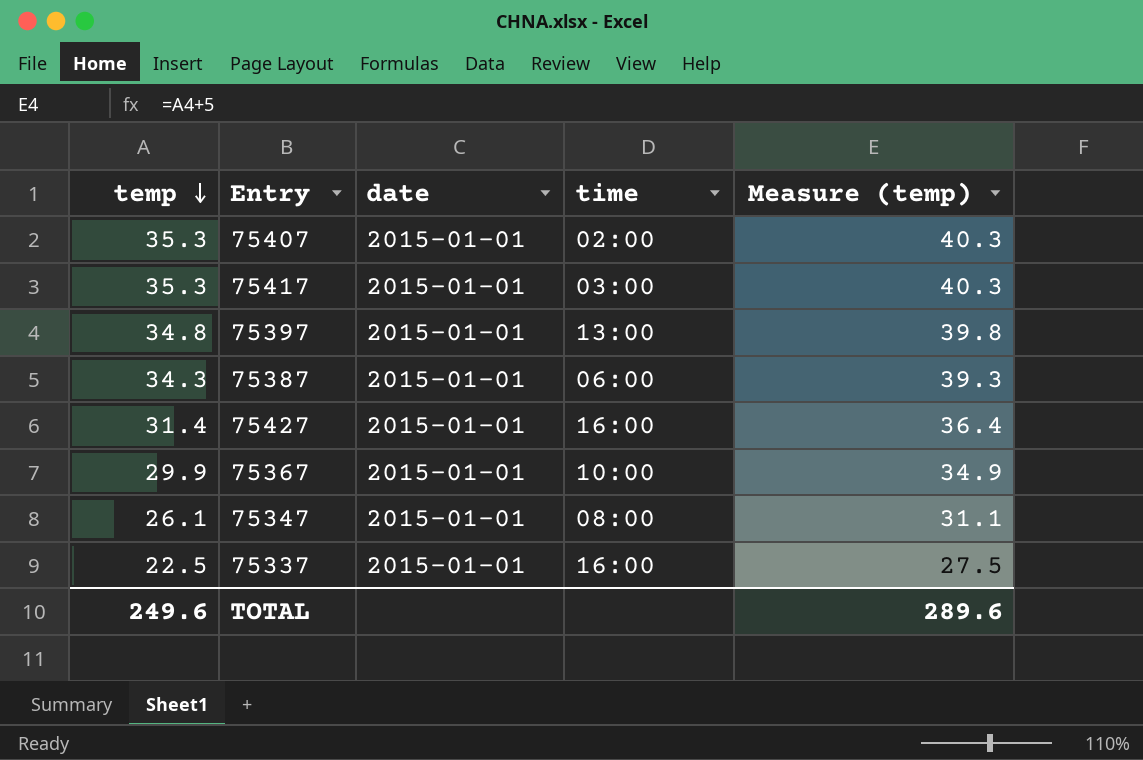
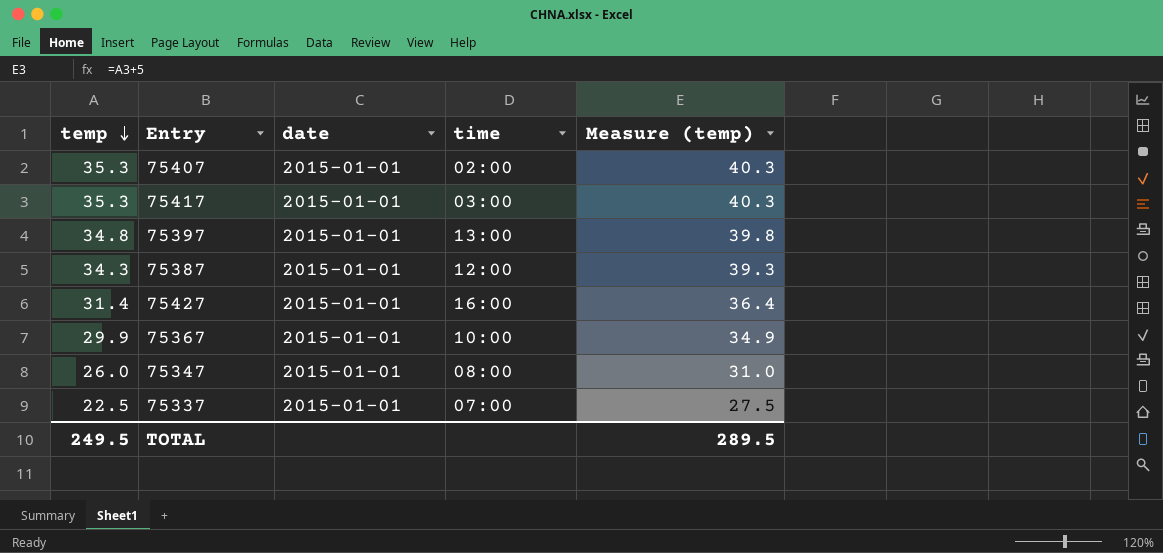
75387 | time: 06:00 -> 12:00
75347 | temp: 26.1 -> 26.0
75347 | Measure (temp): 31.1 -> 31.0
75337 | time: 16:00 -> 07:00
TOTAL | temp: 249.6 -> 249.5
TOTAL | Measure (temp): 289.6 -> 289.5

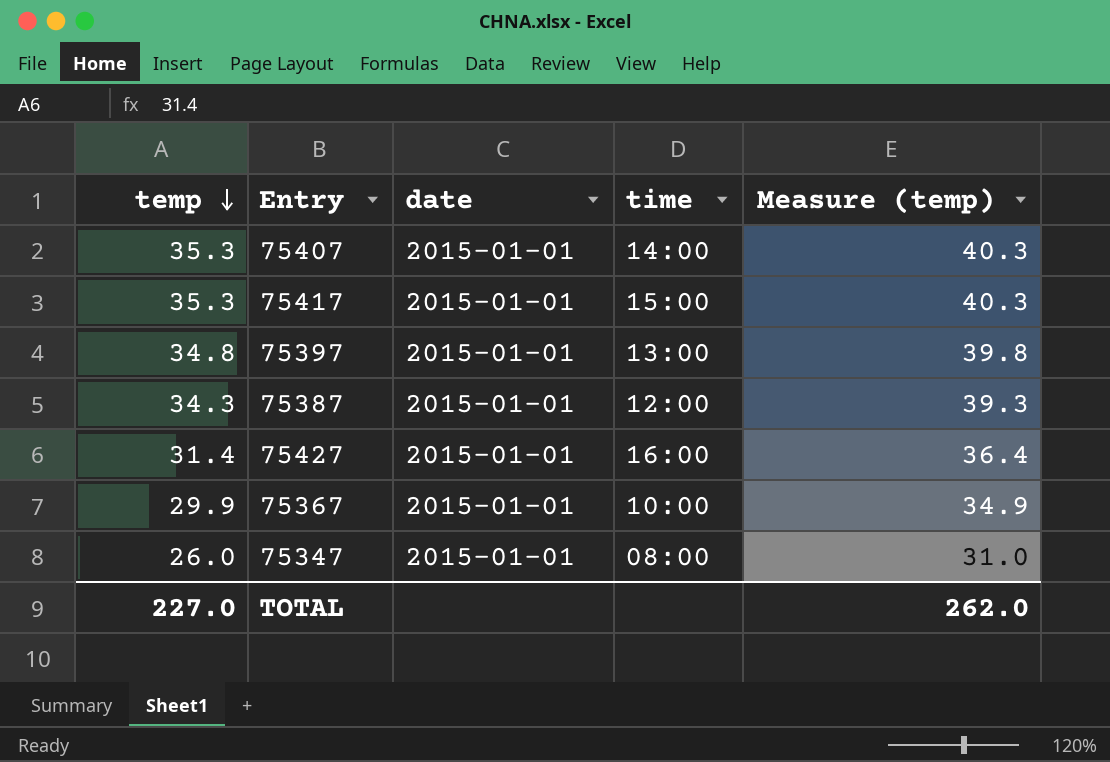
row 75337: 22.5 | 2015-01-01 | 07:00 | 27.5 -> none
75407 | time: 02:00 -> 14:00
75417 | time: 03:00 -> 15:00
TOTAL | temp: 249.5 -> 227.0
TOTAL | Measure (temp): 289.5 -> 262.0

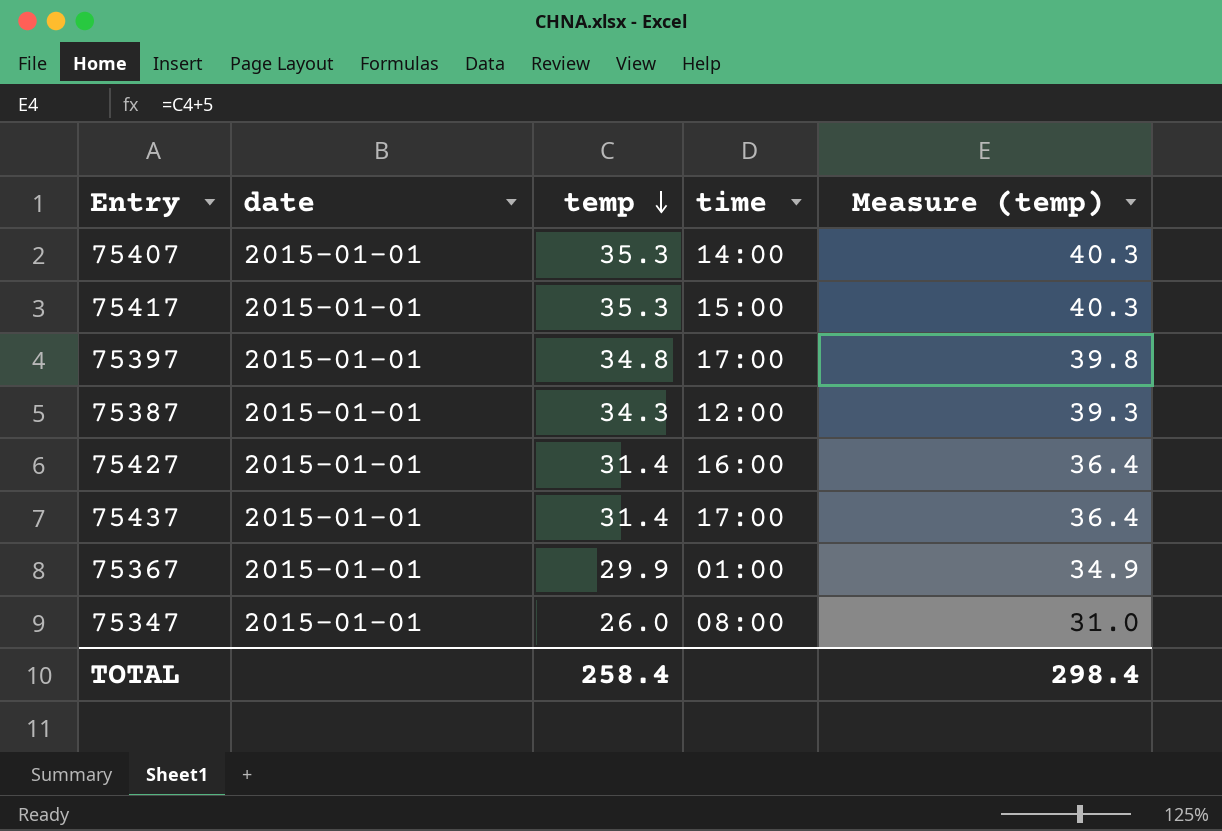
column temp | position: 1 -> 3
75397 | time: 13:00 -> 17:00
row 75437: none -> 2015-01-01 | 31.4 | 17:00 | 36.4
75367 | time: 10:00 -> 01:00
TOTAL | temp: 227.0 -> 258.4
TOTAL | Measure (temp): 262.0 -> 298.4

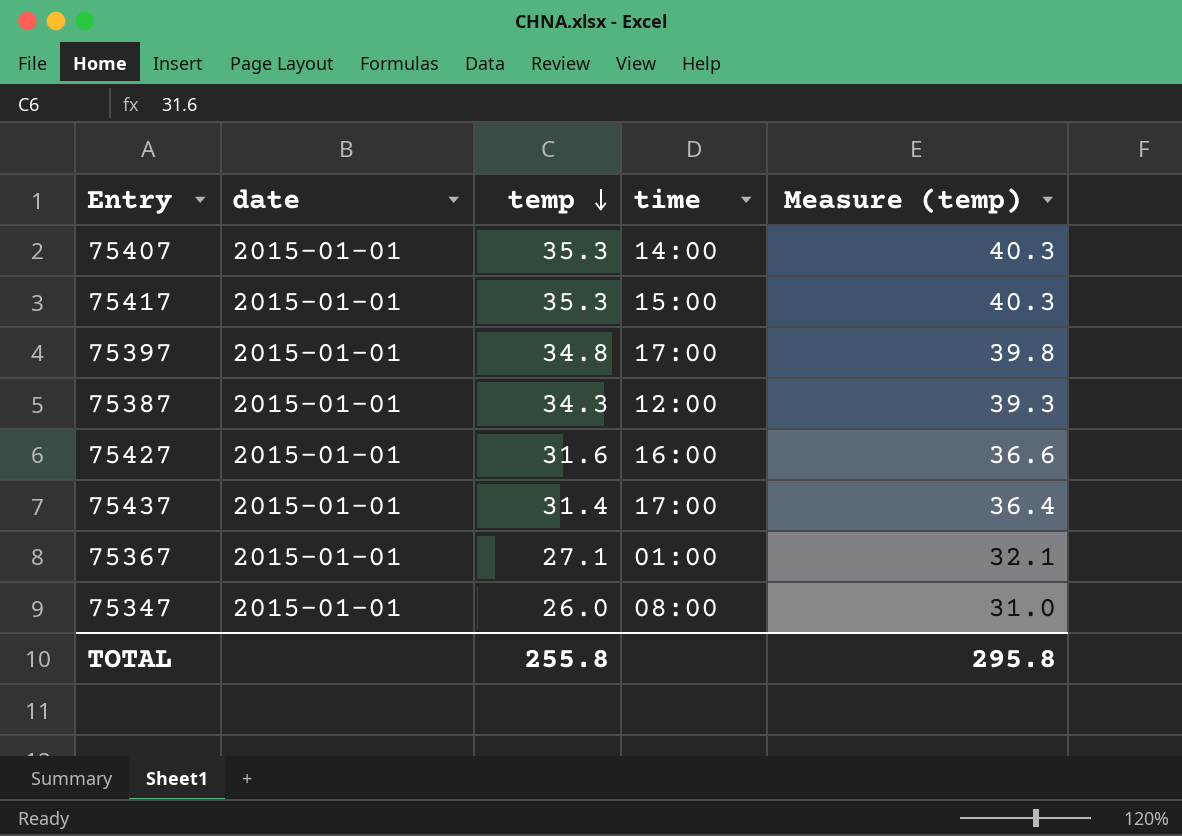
75427 | temp: 31.4 -> 31.6
75427 | Measure (temp): 36.4 -> 36.6
75367 | temp: 29.9 -> 27.1
75367 | Measure (temp): 34.9 -> 32.1
TOTAL | temp: 258.4 -> 255.8
TOTAL | Measure (temp): 298.4 -> 295.8

